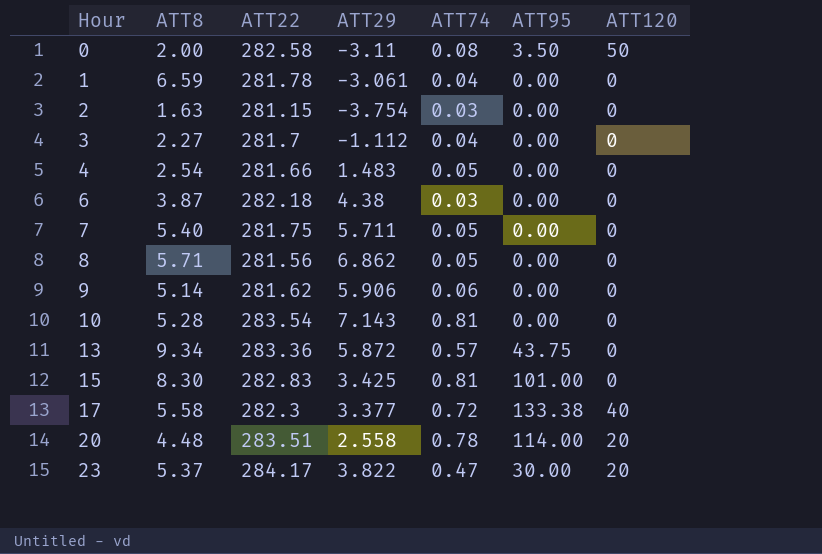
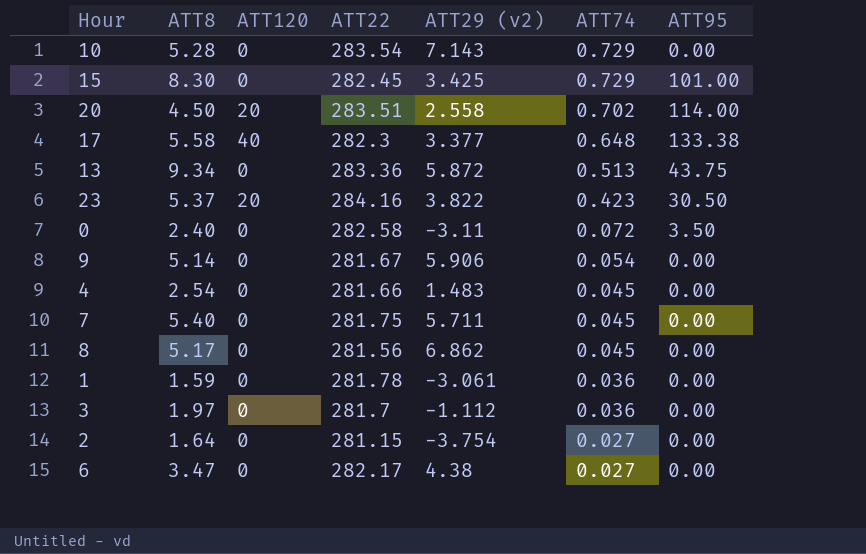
row order: Hour ascending -> ATT74 descending
column ATT120 | position: 7 -> 3
column name: ATT29 -> ATT29 (v2)
10 | ATT74: 0.81 -> 0.729
15 | ATT22: 282.83 -> 282.45
15 | ATT74: 0.81 -> 0.729
20 | ATT8: 4.48 -> 4.50
20 | ATT74: 0.78 -> 0.702
17 | ATT74: 0.72 -> 0.648
13 | ATT74: 0.57 -> 0.513
23 | ATT22: 284.17 -> 284.16
23 | ATT74: 0.47 -> 0.423
23 | ATT95: 30.00 -> 30.50
0 | ATT8: 2.00 -> 2.40
0 | ATT120: 50 -> 0
0 | ATT74: 0.08 -> 0.072
9 | ATT22: 281.62 -> 281.67
9 | ATT74: 0.06 -> 0.054
4 | ATT74: 0.05 -> 0.045
7 | ATT74: 0.05 -> 0.045
8 | ATT8: 5.71 -> 5.17
8 | ATT74: 0.05 -> 0.045
1 | ATT8: 6.59 -> 1.59
1 | ATT74: 0.04 -> 0.036
3 | ATT8: 2.27 -> 1.97
3 | ATT74: 0.04 -> 0.036
2 | ATT8: 1.63 -> 1.64
2 | ATT74: 0.03 -> 0.027
6 | ATT8: 3.87 -> 3.47
6 | ATT22: 282.18 -> 282.17
6 | ATT74: 0.03 -> 0.027

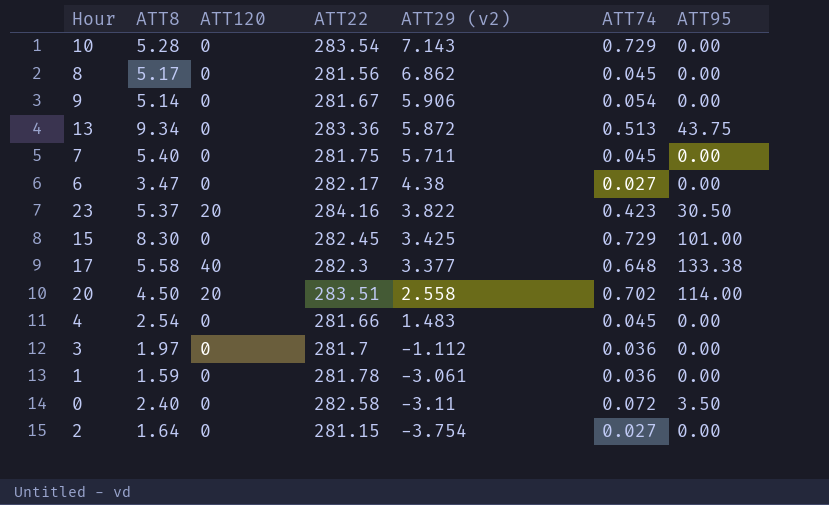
row order: ATT74 descending -> ATT29 (v2) descending

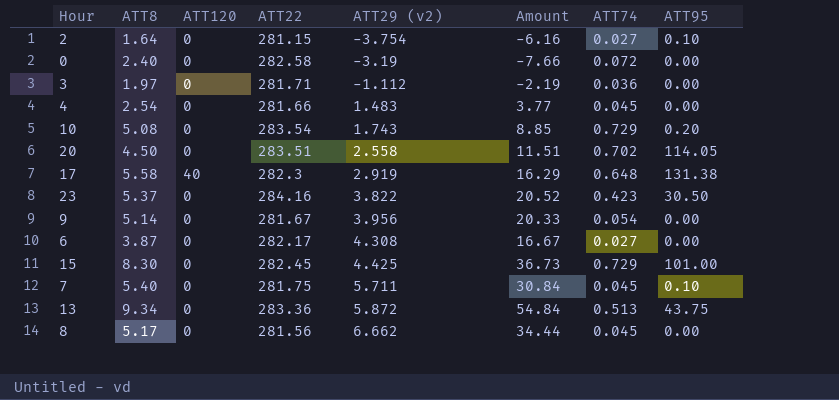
row order: ATT29 (v2) descending -> ATT29 (v2) ascending
column Amount | formula: none -> [ATT8] * [ATT29 (v2)]
row 1: 1.59 | 0 | 281.78 | -3.061 | 0.036 | 0.00 -> none
2 | ATT95: 0.00 -> 0.10
0 | ATT29 (v2): -3.11 -> -3.19
0 | ATT95: 3.50 -> 0.00
3 | ATT22: 281.7 -> 281.71
10 | ATT8: 5.28 -> 5.08
10 | ATT29 (v2): 7.143 -> 1.743
10 | ATT95: 0.00 -> 0.20
20 | ATT120: 20 -> 0
20 | ATT95: 114.00 -> 114.05
17 | ATT29 (v2): 3.377 -> 2.919
17 | ATT95: 133.38 -> 131.38
23 | ATT120: 20 -> 0
9 | ATT29 (v2): 5.906 -> 3.956
6 | ATT8: 3.47 -> 3.87
6 | ATT29 (v2): 4.38 -> 4.308
15 | ATT29 (v2): 3.425 -> 4.425
7 | ATT95: 0.00 -> 0.10
8 | ATT29 (v2): 6.862 -> 6.662

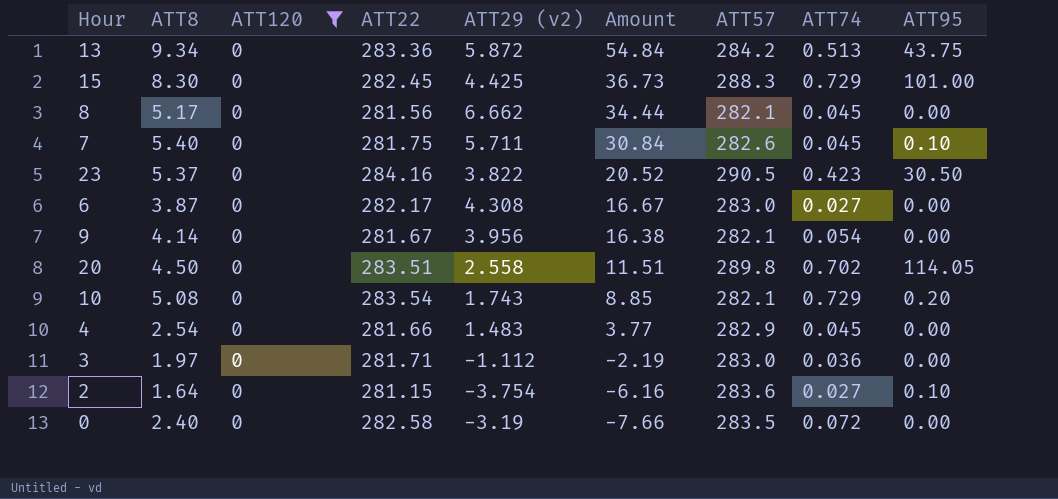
filter: none -> ATT120 = 0
row order: ATT29 (v2) ascending -> Amount descending
column ATT57 | position: none -> 7
9 | ATT8: 5.14 -> 4.14
9 | Amount: 20.33 -> 16.38

